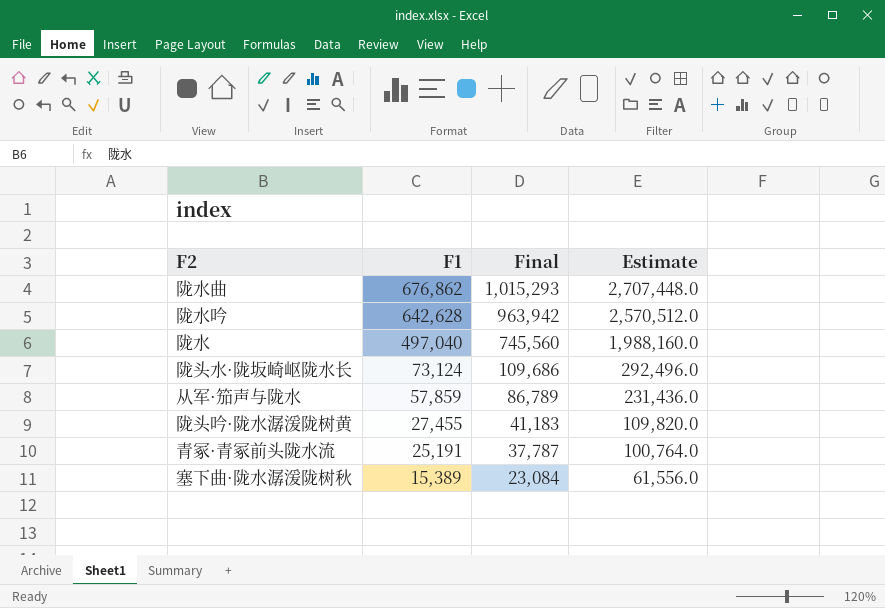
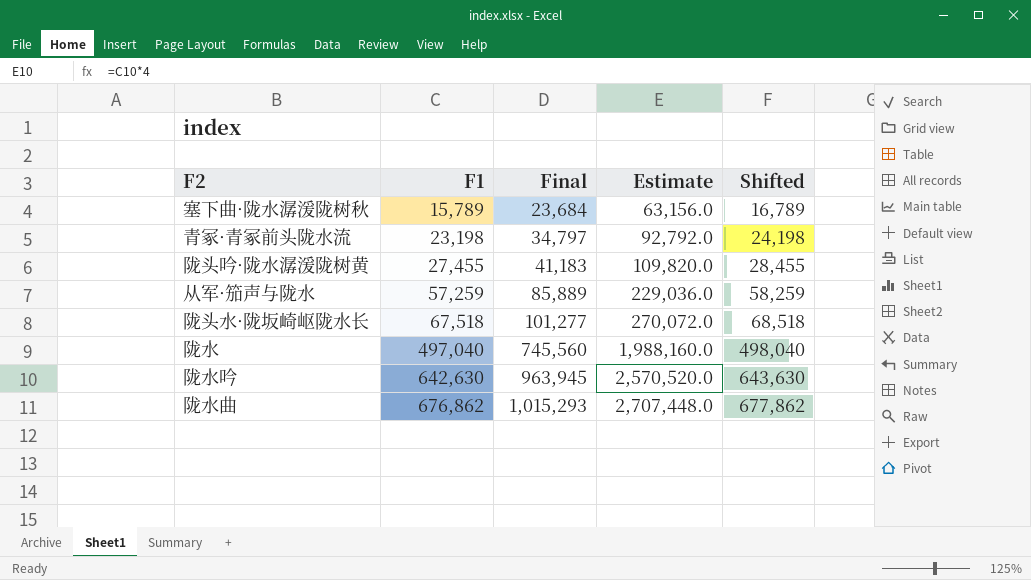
row order: F1 descending -> F1 ascending
column Shifted | formula: none -> [F1] + 1000
塞下曲·陇水潺湲陇树秋 | F1: 15,389 -> 15,789
塞下曲·陇水潺湲陇树秋 | Final: 23,084 -> 23,684
塞下曲·陇水潺湲陇树秋 | Estimate: 61,556.0 -> 63,156.0
青冢·青冢前头陇水流 | F1: 25,191 -> 23,198
青冢·青冢前头陇水流 | Final: 37,787 -> 34,797
青冢·青冢前头陇水流 | Estimate: 100,764.0 -> 92,792.0
从军·笳声与陇水 | F1: 57,859 -> 57,259
从军·笳声与陇水 | Final: 86,789 -> 85,889
从军·笳声与陇水 | Estimate: 231,436.0 -> 229,036.0
陇头水·陇坂崎岖陇水长 | F1: 73,124 -> 67,518
陇头水·陇坂崎岖陇水长 | Final: 109,686 -> 101,277
陇头水·陇坂崎岖陇水长 | Estimate: 292,496.0 -> 270,072.0
陇水吟 | F1: 642,628 -> 642,630
陇水吟 | Final: 963,942 -> 963,945
陇水吟 | Estimate: 2,570,512.0 -> 2,570,520.0

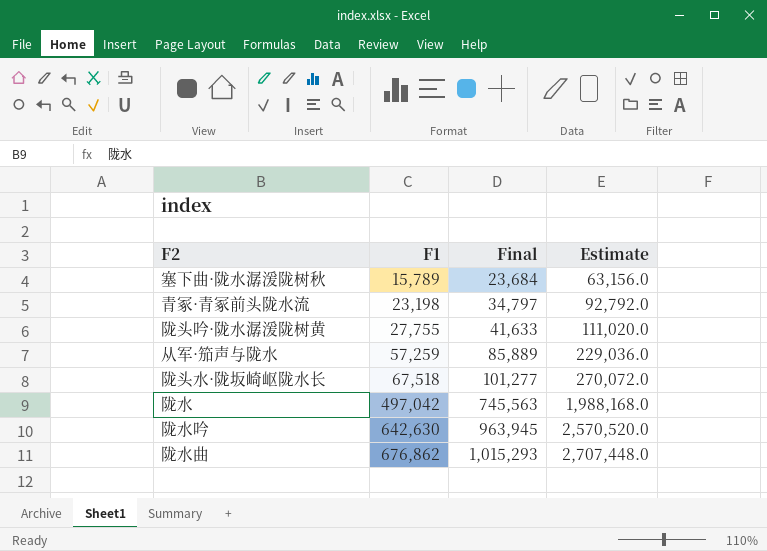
column Shifted | formula: [F1] + 1000 -> none
陇头吟·陇水潺湲陇树黄 | F1: 27,455 -> 27,755
陇头吟·陇水潺湲陇树黄 | Final: 41,183 -> 41,633
陇头吟·陇水潺湲陇树黄 | Estimate: 109,820.0 -> 111,020.0
陇水 | F1: 497,040 -> 497,042
陇水 | Final: 745,560 -> 745,563
陇水 | Estimate: 1,988,160.0 -> 1,988,168.0

